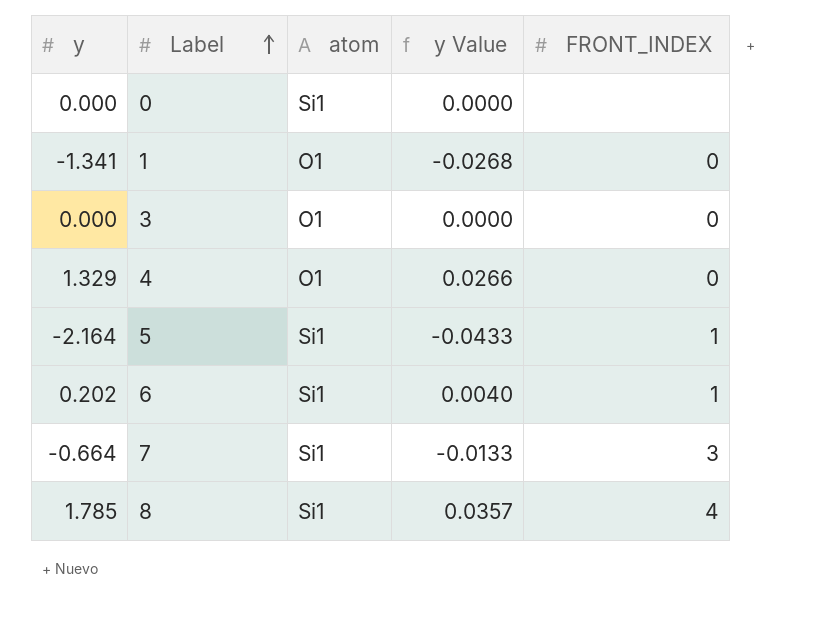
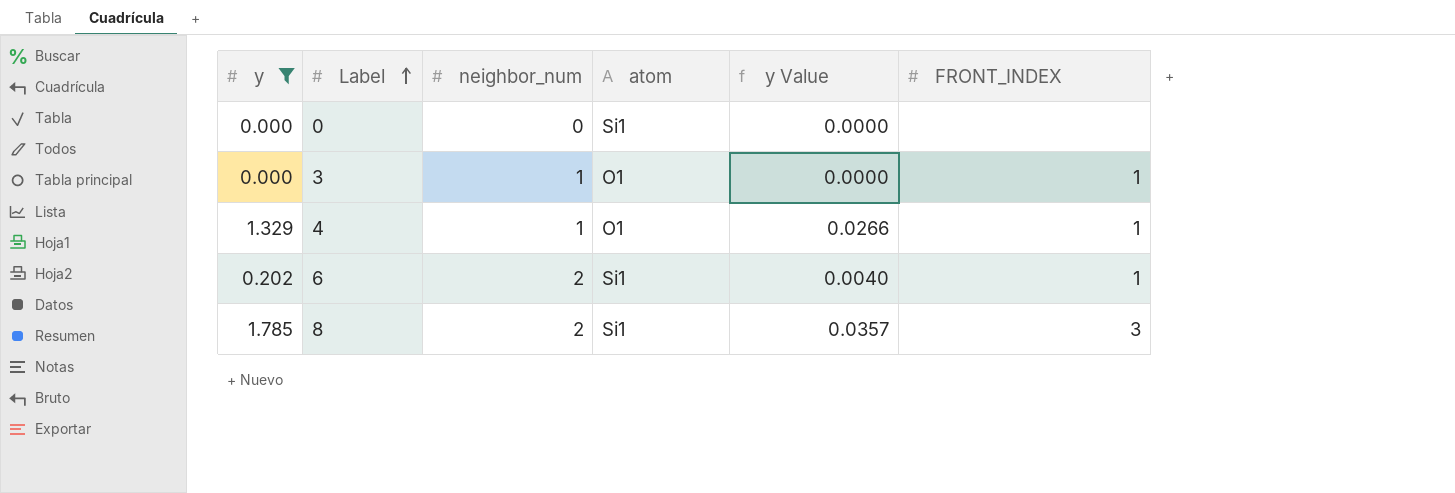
filter: none -> y >= 0.000
column neighbor_num | position: none -> 3
3 | FRONT_INDEX: 0 -> 1
4 | FRONT_INDEX: 0 -> 1
8 | FRONT_INDEX: 4 -> 3

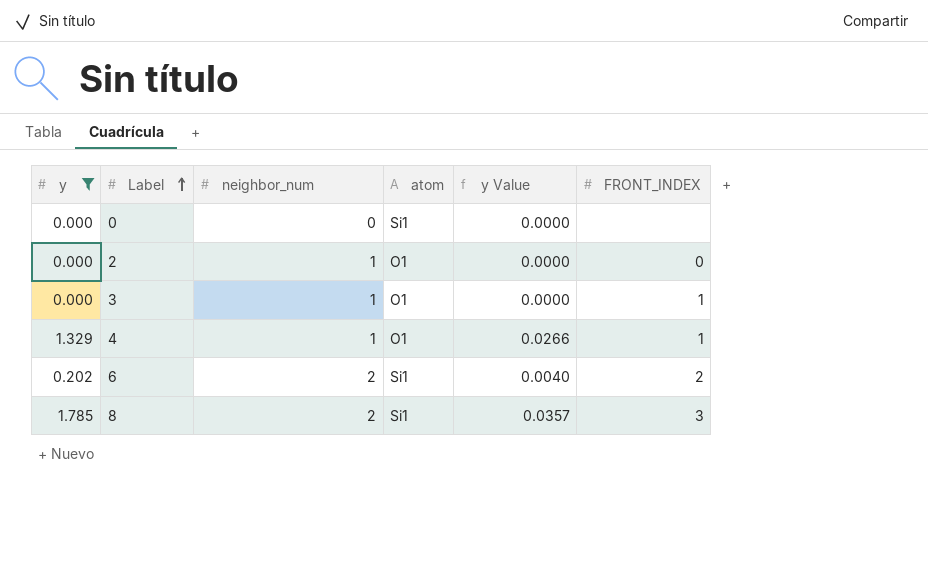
row 2: none -> 0.000 | 1 | O1 | 0.0000 | 0
6 | FRONT_INDEX: 1 -> 2

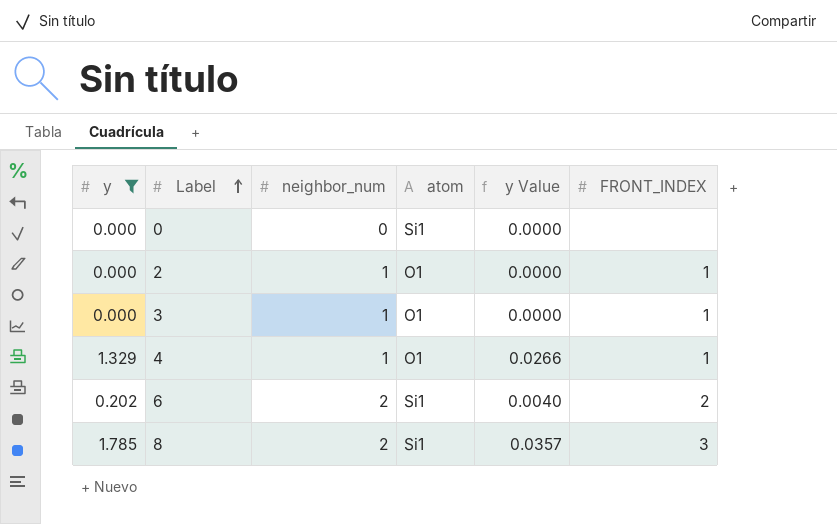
2 | FRONT_INDEX: 0 -> 1

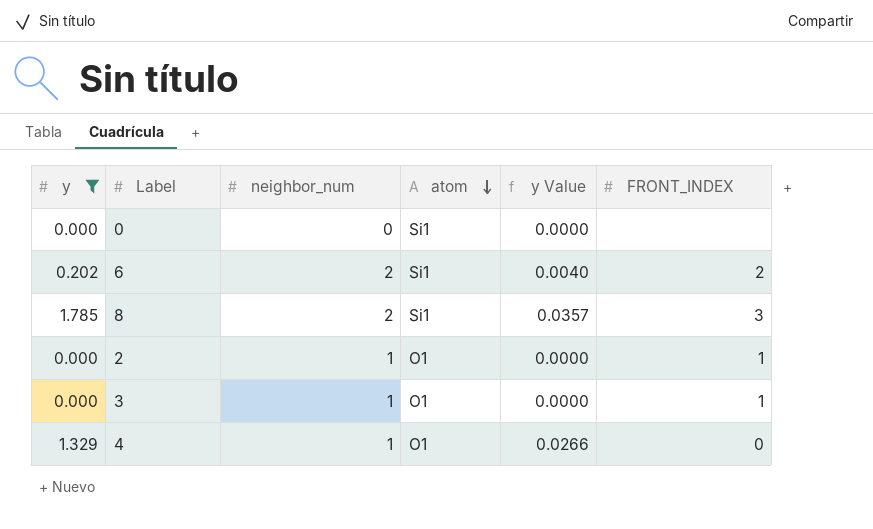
row order: Label ascending -> atom descending
4 | FRONT_INDEX: 1 -> 0

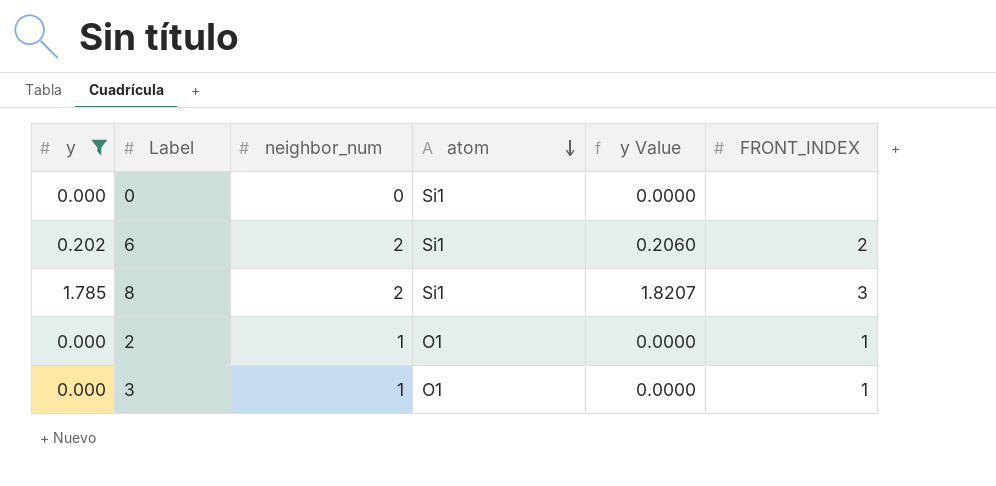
column y Value | formula: [y] * 0.02 -> [y] * 1.02
row 4: 1.329 | 1 | O1 | 0.0266 | 0 -> none

